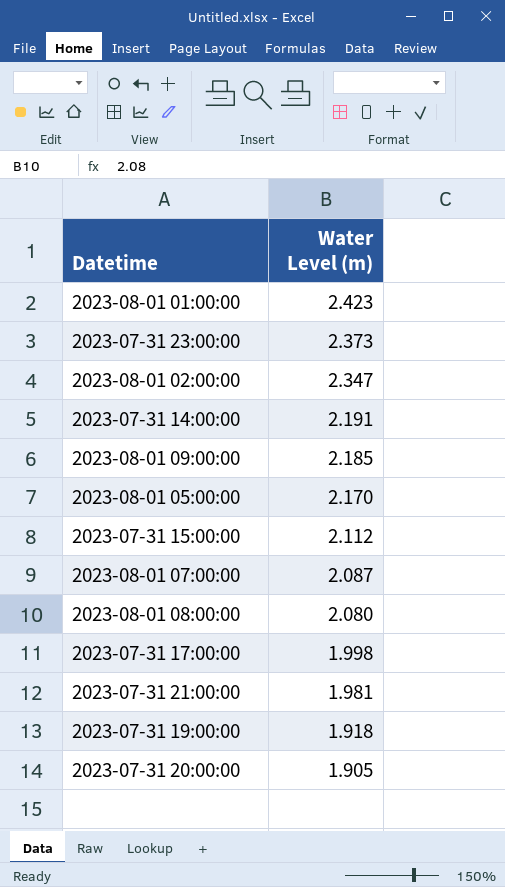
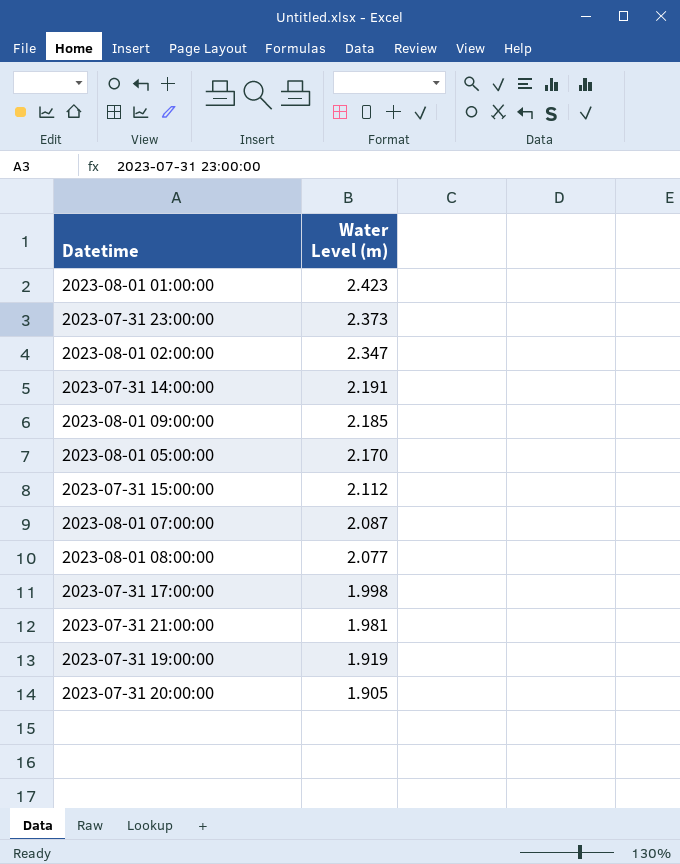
2023-08-01 08:00:00 | Water Level (m): 2.080 -> 2.077
2023-07-31 19:00:00 | Water Level (m): 1.918 -> 1.919

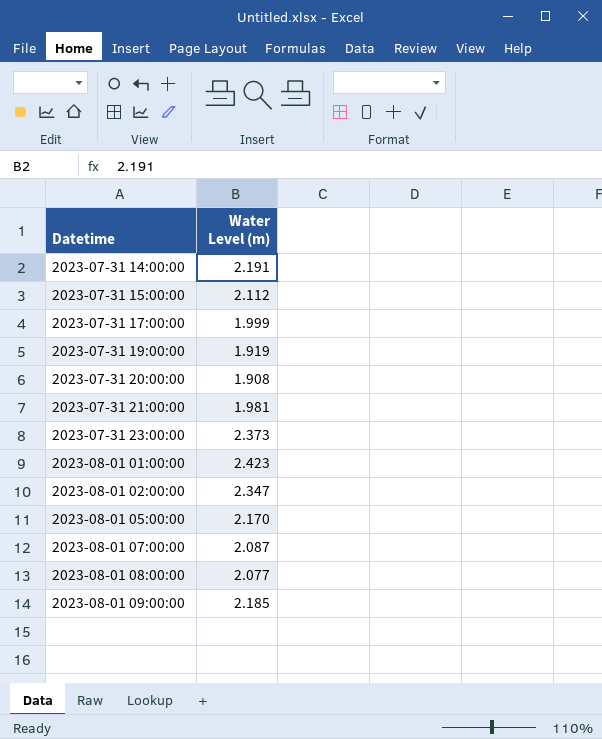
row order: Water Level (m) descending -> Datetime ascending
2023-07-31 17:00:00 | Water Level (m): 1.998 -> 1.999
2023-07-31 20:00:00 | Water Level (m): 1.905 -> 1.908

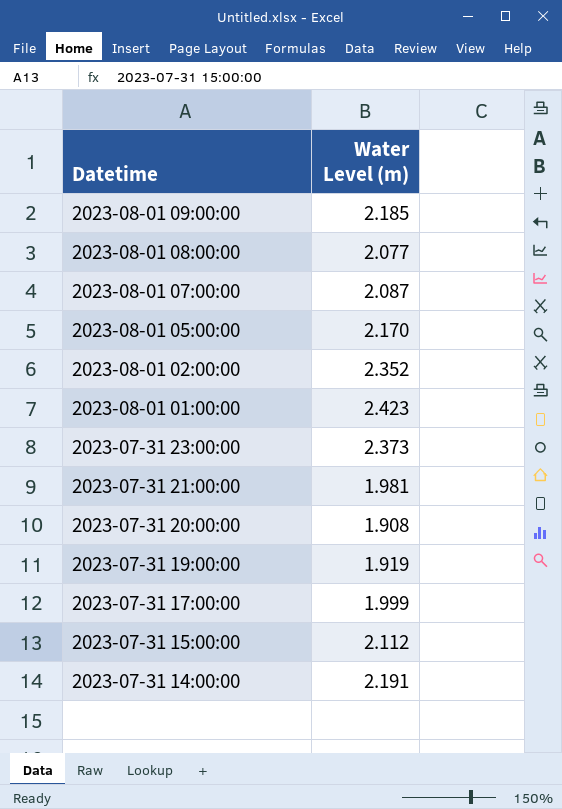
row order: Datetime ascending -> Datetime descending
2023-08-01 02:00:00 | Water Level (m): 2.347 -> 2.352

